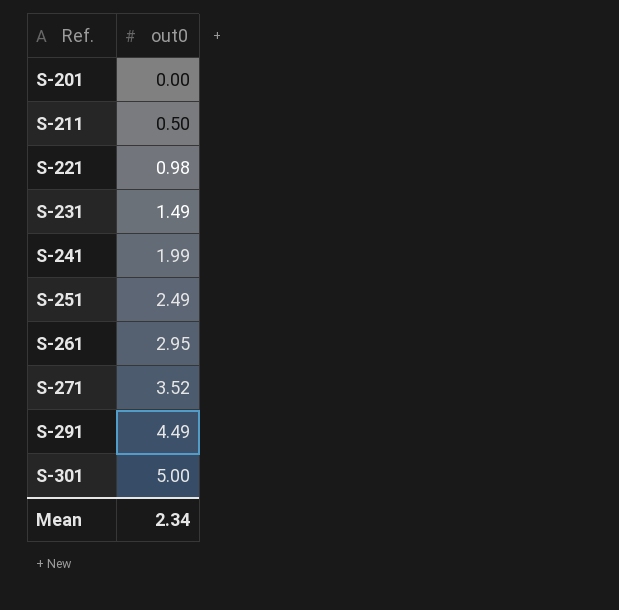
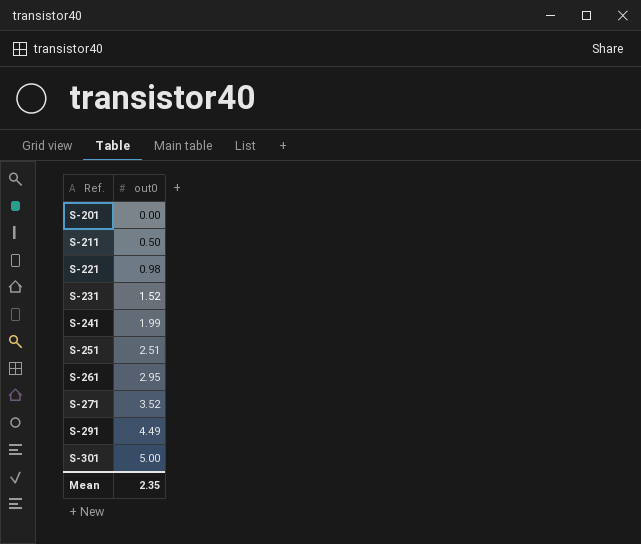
S-231 | out0: 1.49 -> 1.52
S-251 | out0: 2.49 -> 2.51
Mean | out0: 2.34 -> 2.35

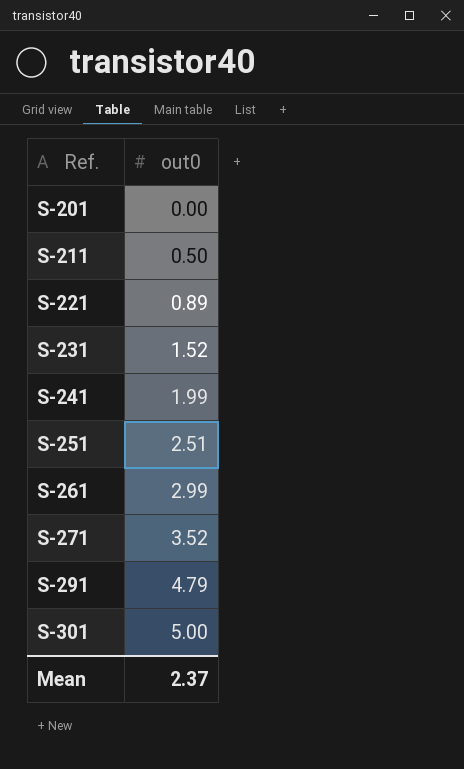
S-221 | out0: 0.98 -> 0.89
S-261 | out0: 2.95 -> 2.99
S-291 | out0: 4.49 -> 4.79
Mean | out0: 2.35 -> 2.37

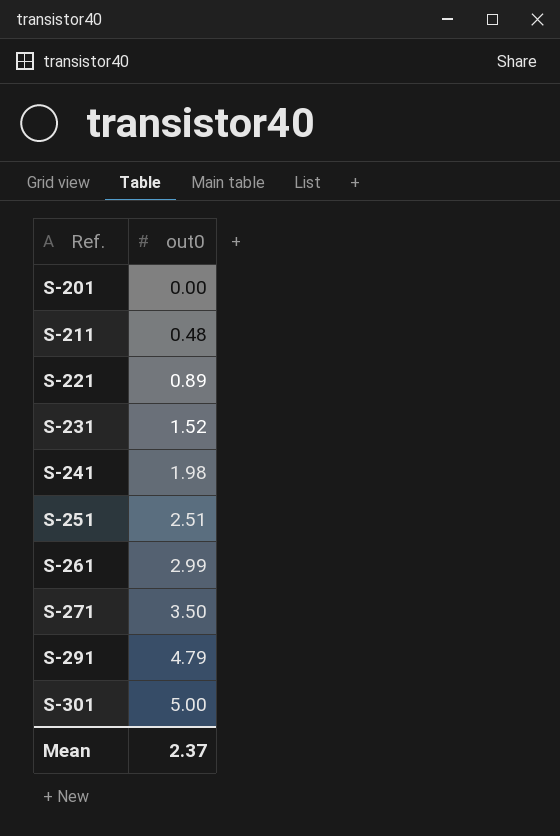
S-211 | out0: 0.50 -> 0.48
S-241 | out0: 1.99 -> 1.98
S-271 | out0: 3.52 -> 3.50

